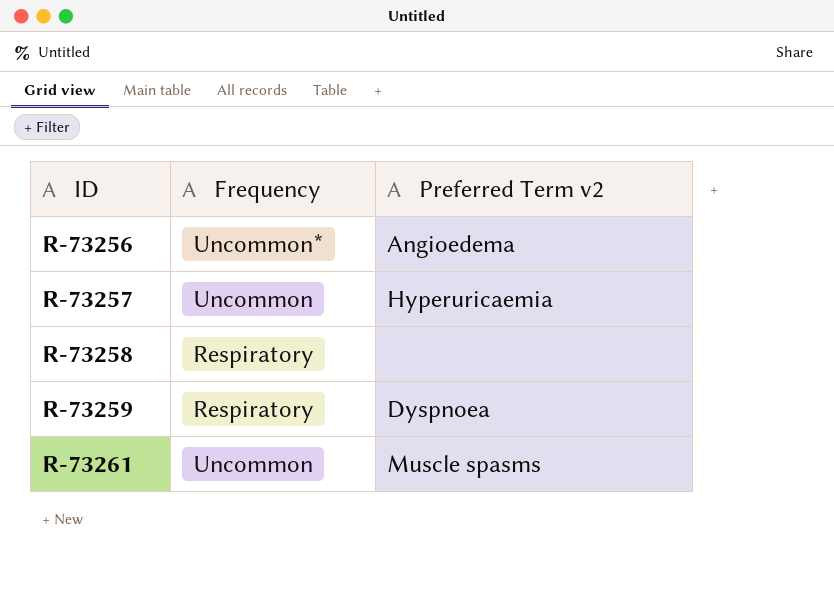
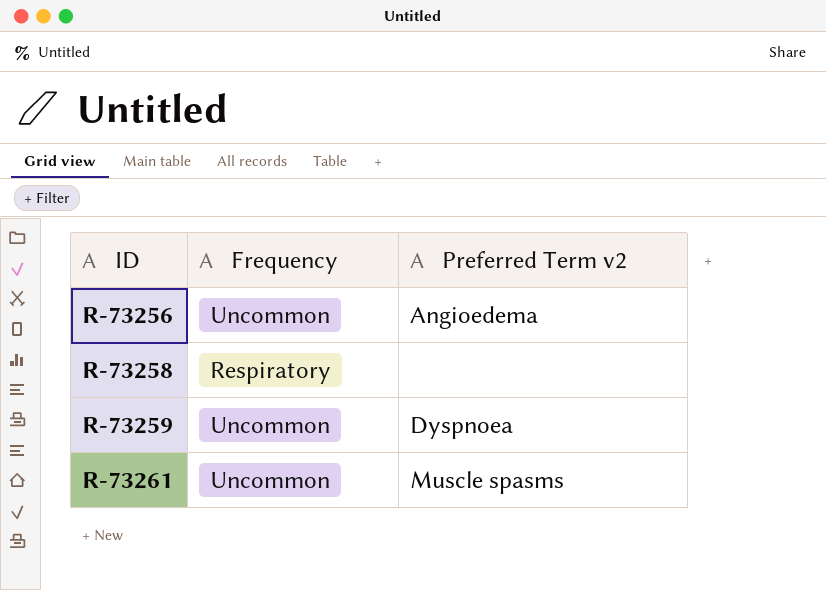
row R-73257: Uncommon | Hyperuricaemia -> none
R-73256 | Frequency: Uncommon* -> Uncommon
R-73259 | Frequency: Respiratory -> Uncommon

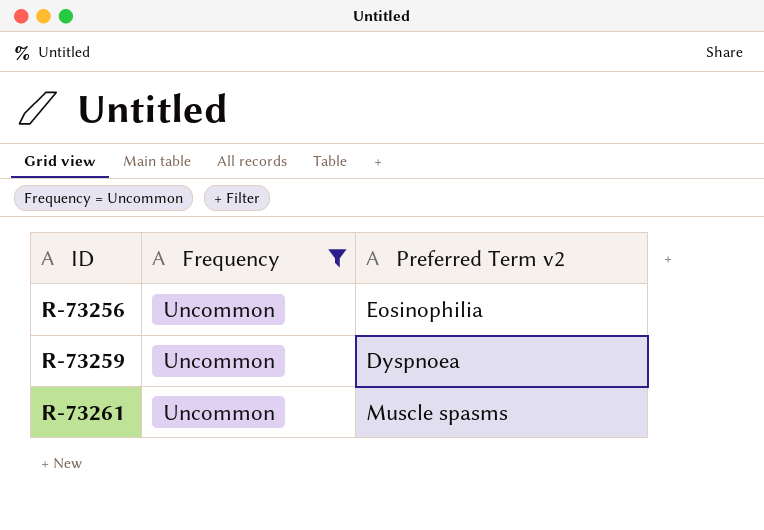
filter: none -> Frequency = Uncommon
R-73256 | Preferred Term v2: Angioedema -> Eosinophilia

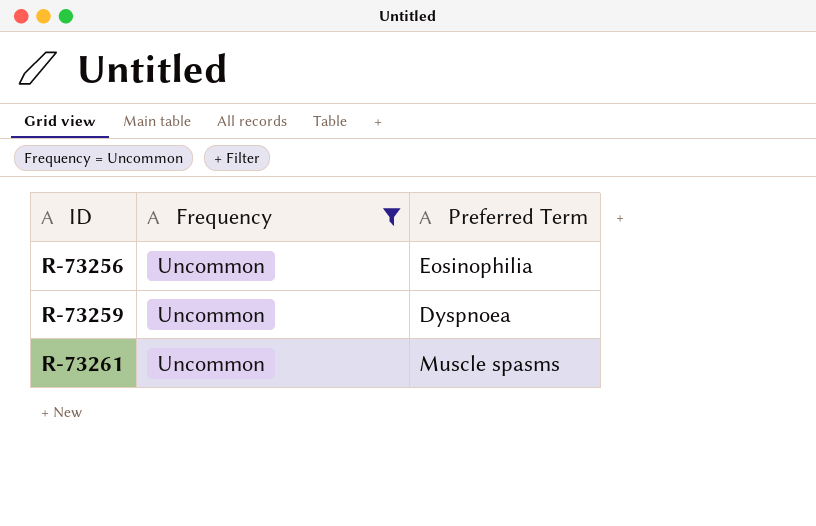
column name: Preferred Term v2 -> Preferred Term

